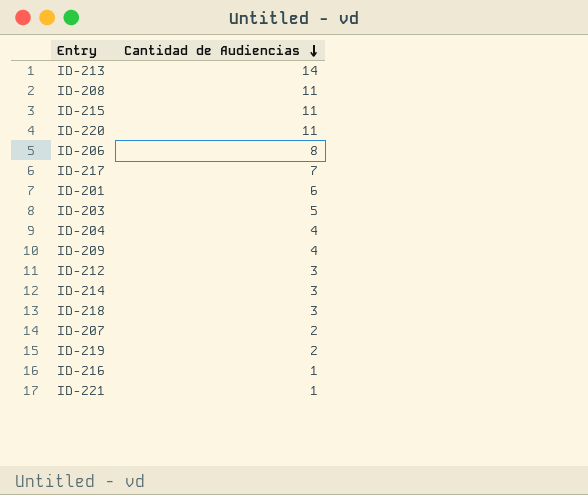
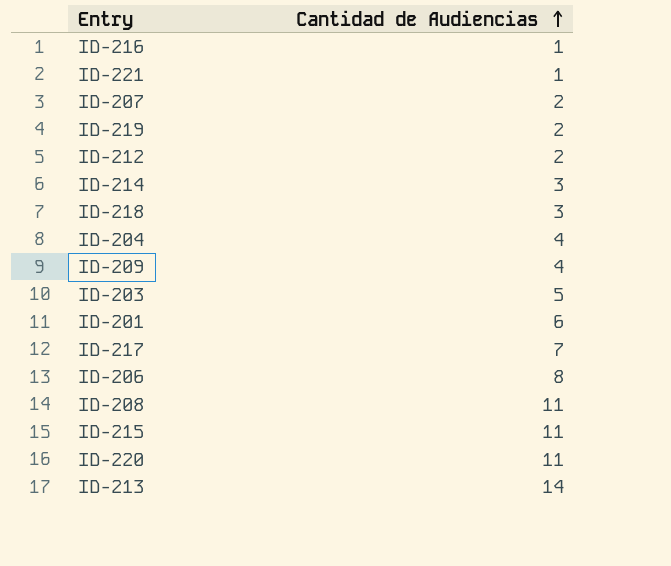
row order: Cantidad de Audiencias descending -> Cantidad de Audiencias ascending
ID-212 | Cantidad de Audiencias: 3 -> 2

